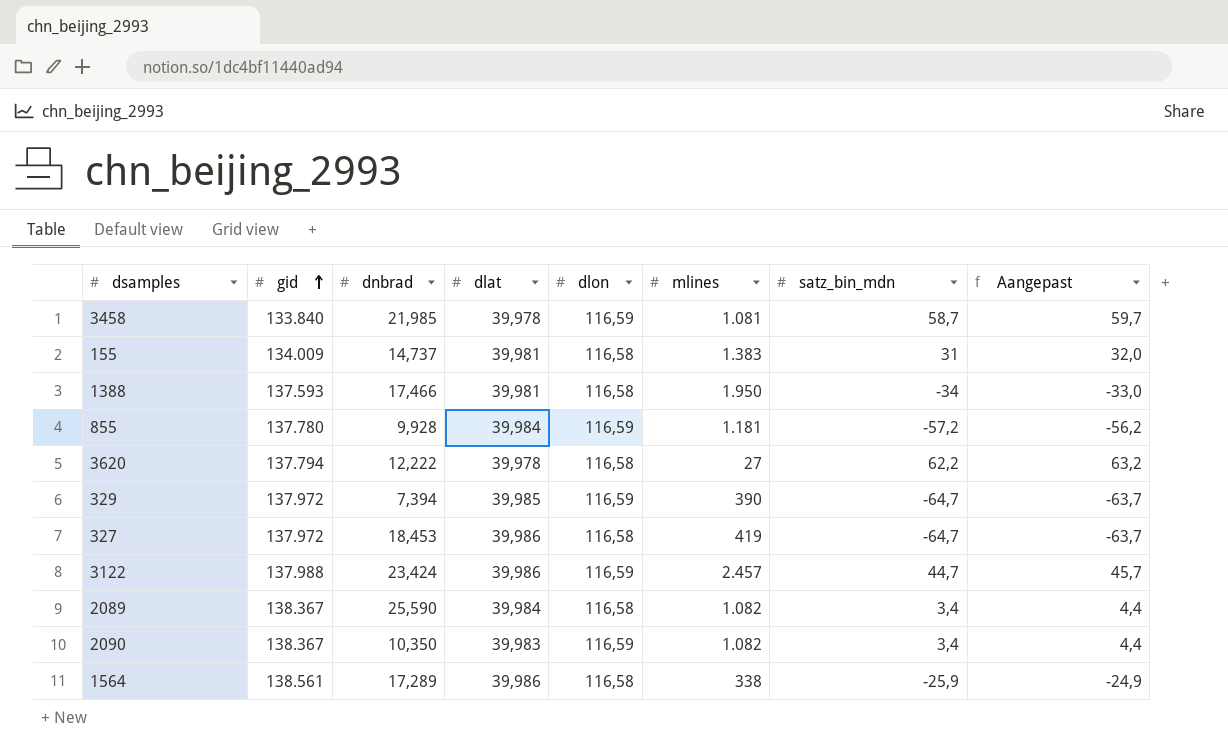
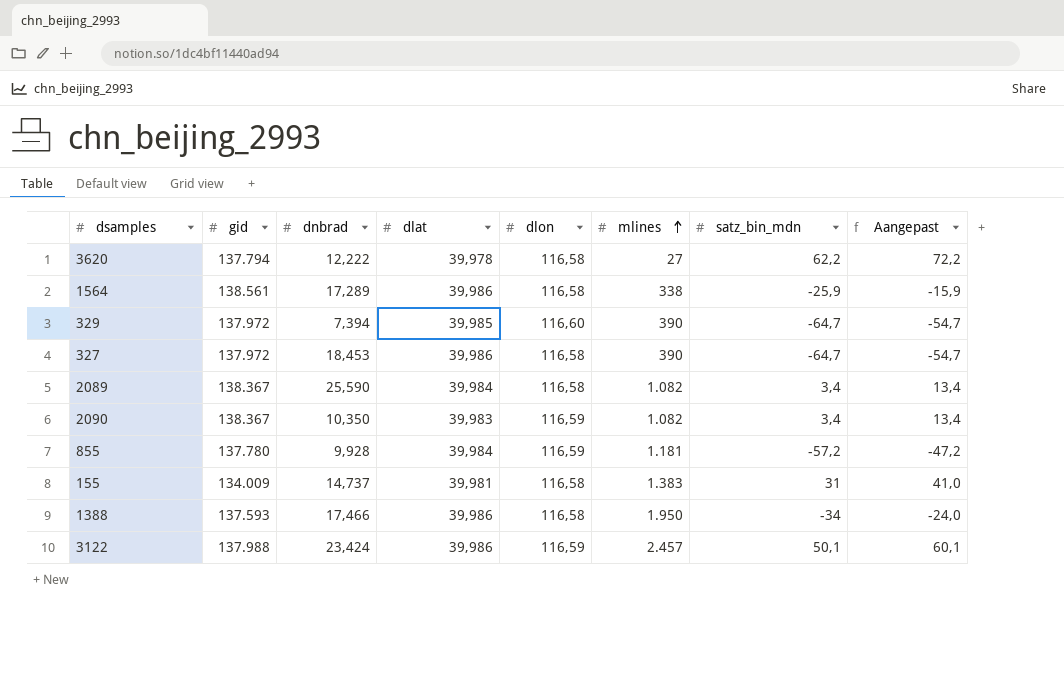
row order: gid ascending -> mlines ascending
column Aangepast | formula: [satz_bin_mdn] + 1 -> [satz_bin_mdn] + 10
row 3458: 133.840 | 21,985 | 39,978 | 116,59 | 1.081 | 58,7 | 59,7 -> none
329 | dlon: 116,59 -> 116,60
327 | mlines: 419 -> 390
1388 | dlat: 39,981 -> 39,986
3122 | satz_bin_mdn: 44,7 -> 50,1

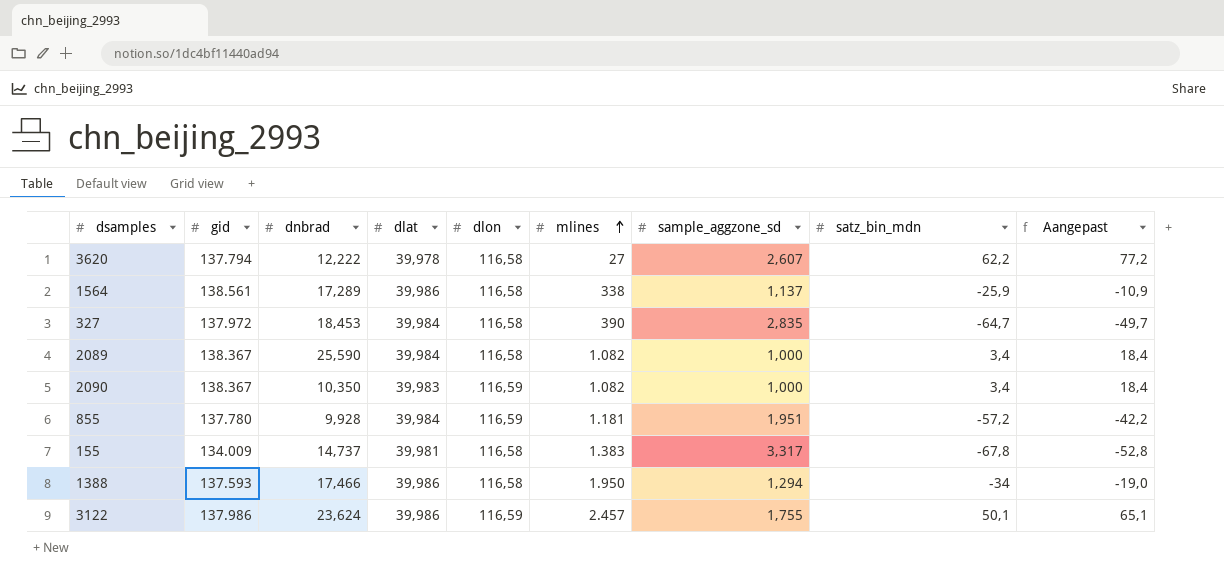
column sample_aggzone_sd | position: none -> 7
column Aangepast | formula: [satz_bin_mdn] + 10 -> [satz_bin_mdn] + 15
row 329: 137.972 | 7,394 | 39,985 | 116,60 | 390 | -64,7 | -54,7 -> none
327 | dlat: 39,986 -> 39,984
155 | satz_bin_mdn: 31 -> -67,8
3122 | gid: 137.988 -> 137.986
3122 | dnbrad: 23,424 -> 23,624

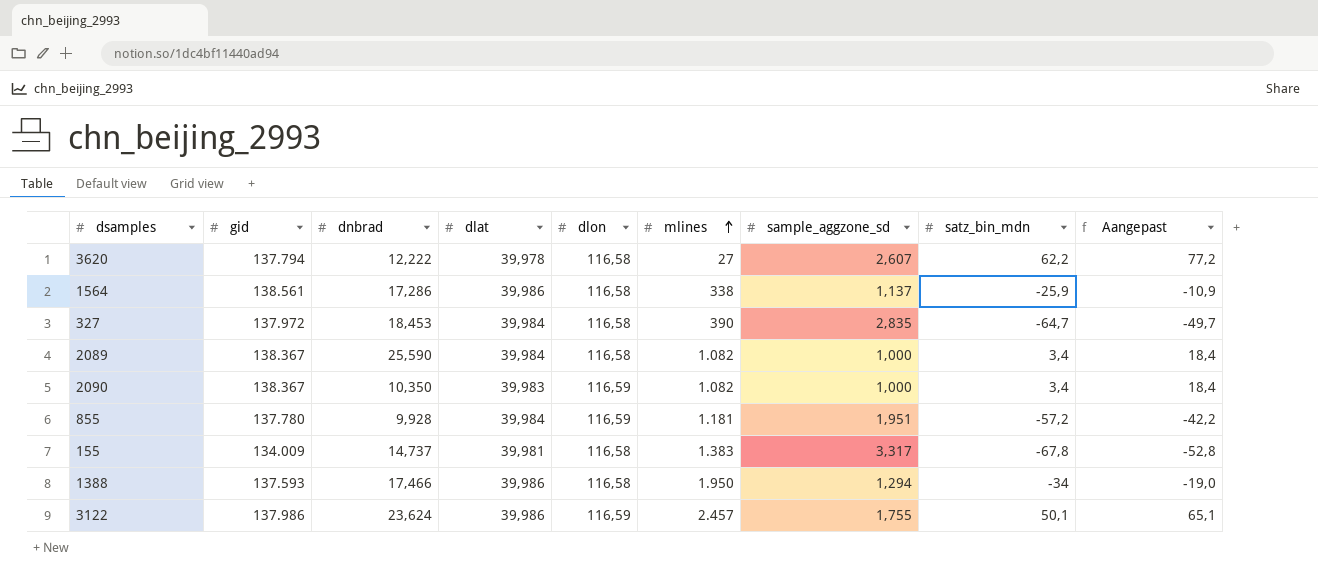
1564 | dnbrad: 17,289 -> 17,286

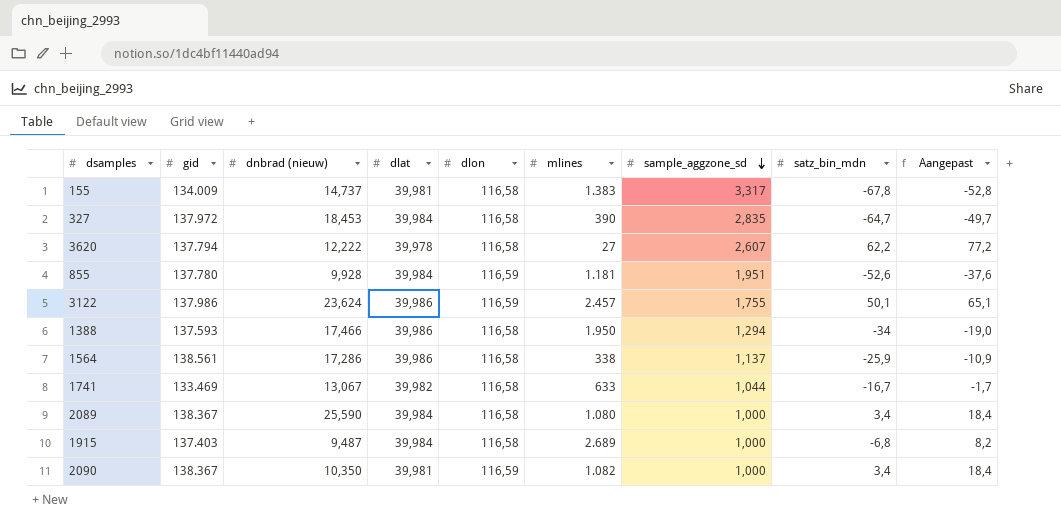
row order: mlines ascending -> sample_aggzone_sd descending
column name: dnbrad -> dnbrad (nieuw)
855 | satz_bin_mdn: -57,2 -> -52,6
855 | Aangepast: -42,2 -> -37,6
row 1741: none -> 133.469 | 13,067 | 39,982 | 116,58 | 633 | 1,044 | -16,7 | -1,7
2089 | mlines: 1.082 -> 1.080
row 1915: none -> 137.403 | 9,487 | 39,984 | 116,58 | 2.689 | 1,000 | -6,8 | 8,2
2090 | dlat: 39,983 -> 39,981

